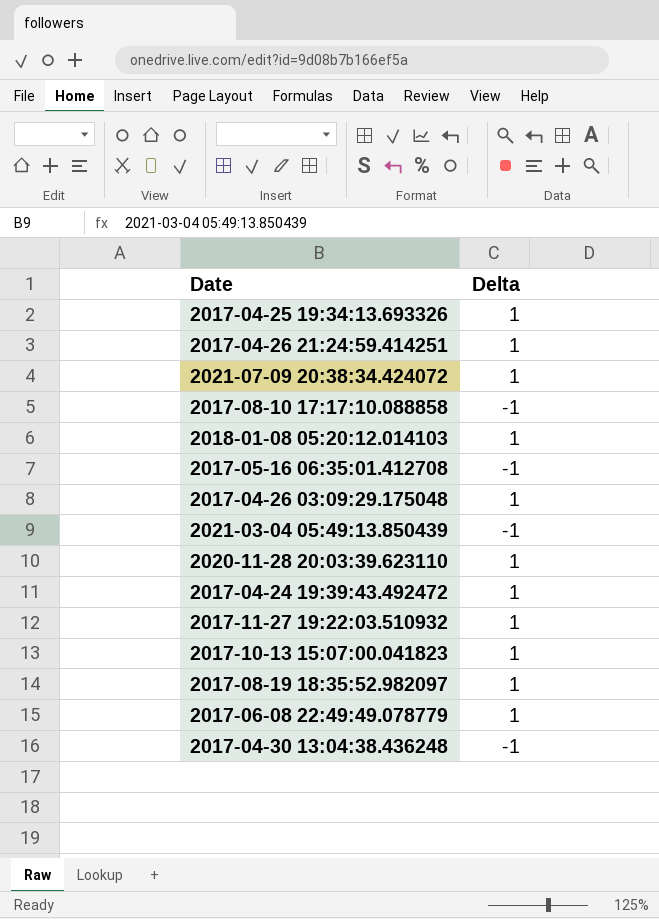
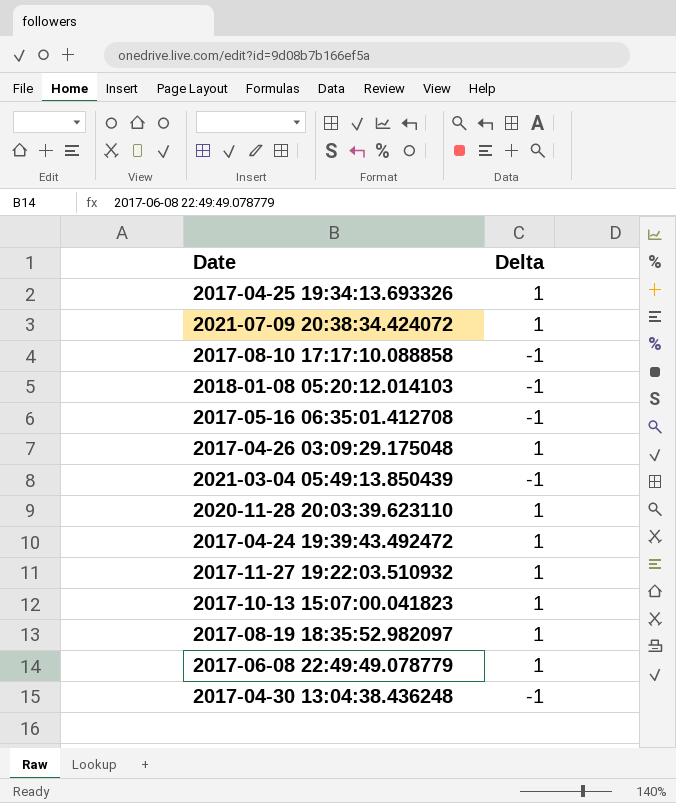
row 2017-04-26 21:24:59.414251: 1 -> none
2018-01-08 05:20:12.014103 | Delta: 1 -> -1

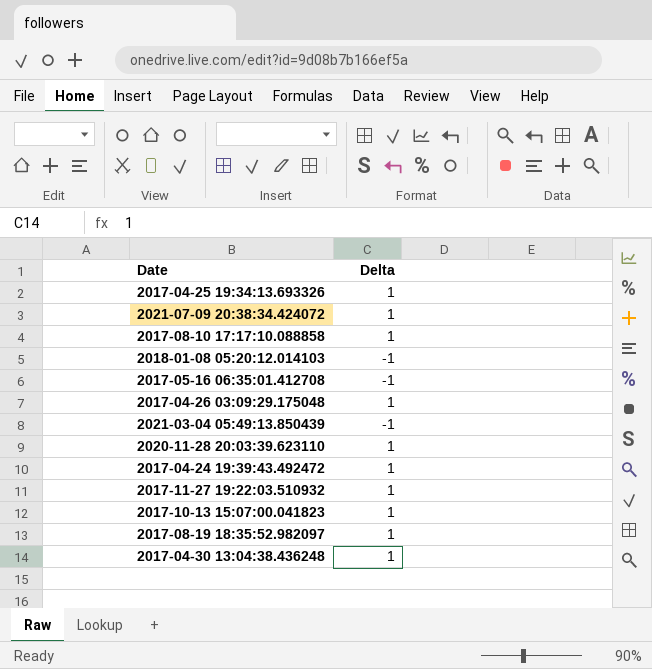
row 2017-06-08 22:49:49.078779: 1 -> none
2017-08-10 17:17:10.088858 | Delta: -1 -> 1
2017-04-30 13:04:38.436248 | Delta: -1 -> 1

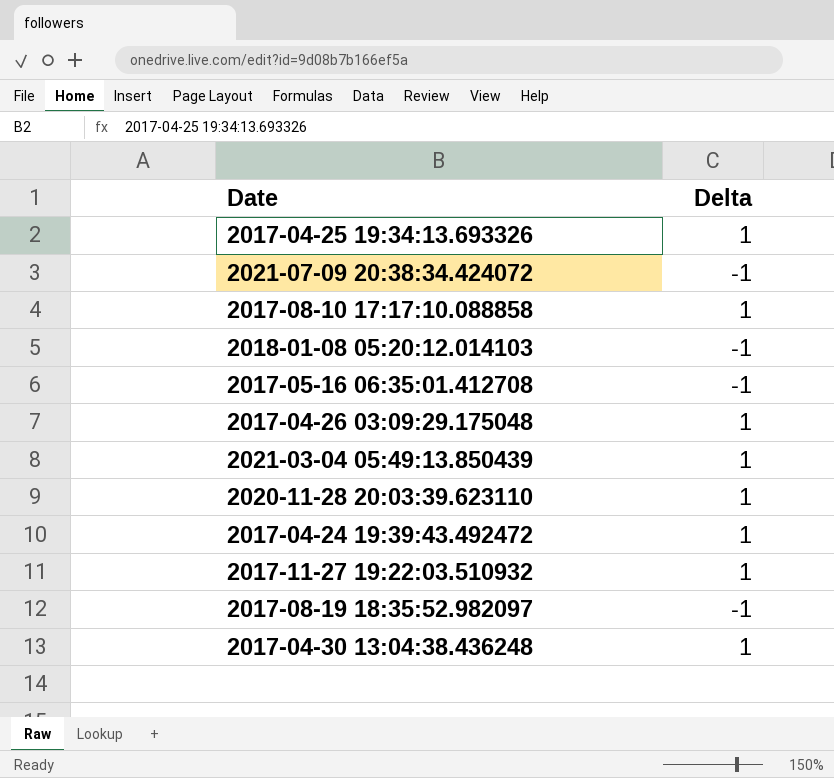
row 2017-10-13 15:07:00.041823: 1 -> none
2021-07-09 20:38:34.424072 | Delta: 1 -> -1
2021-03-04 05:49:13.850439 | Delta: -1 -> 1
2017-08-19 18:35:52.982097 | Delta: 1 -> -1

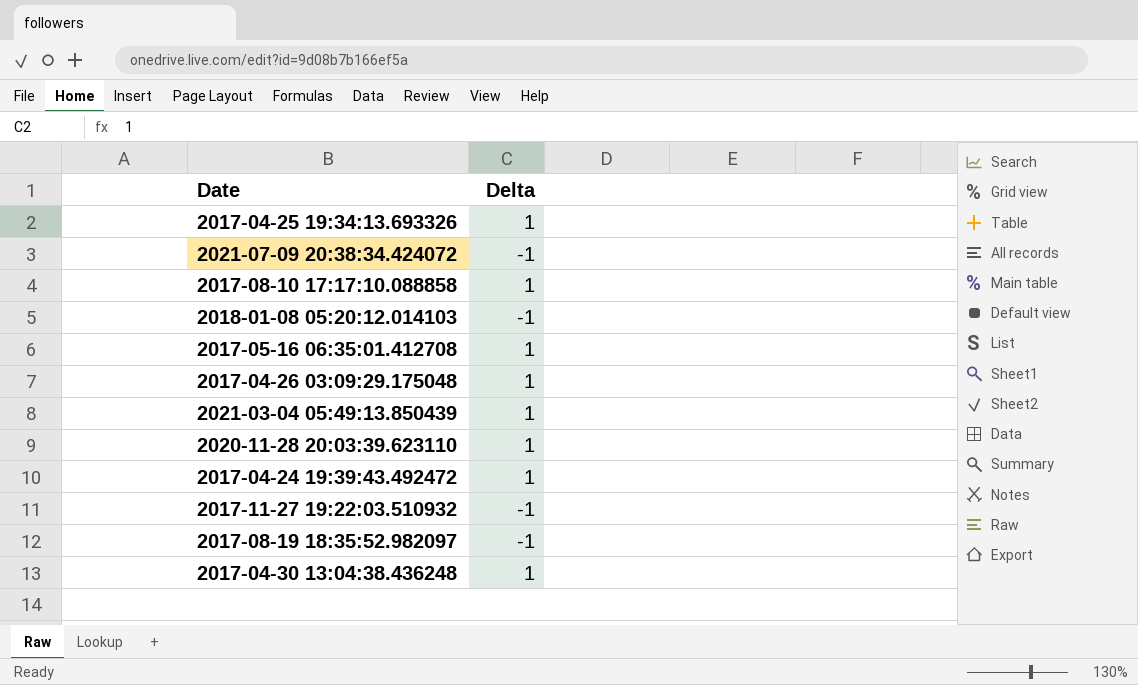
2017-05-16 06:35:01.412708 | Delta: -1 -> 1
2017-11-27 19:22:03.510932 | Delta: 1 -> -1

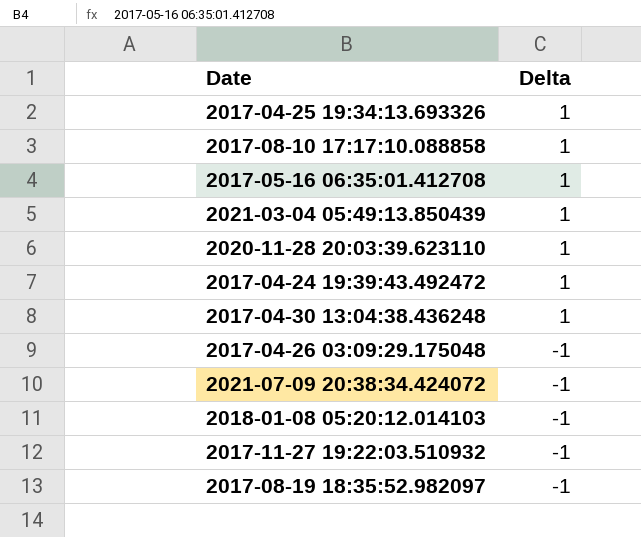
row order: none -> Delta descending
2017-04-26 03:09:29.175048 | Delta: 1 -> -1

